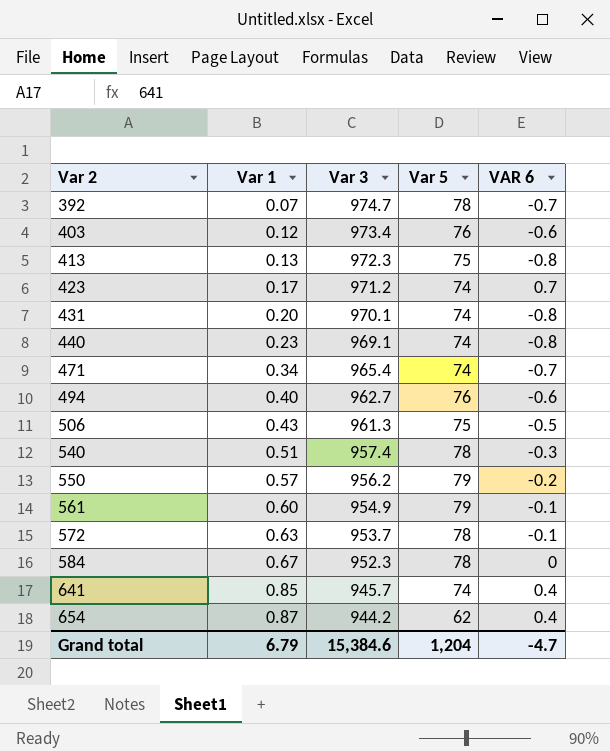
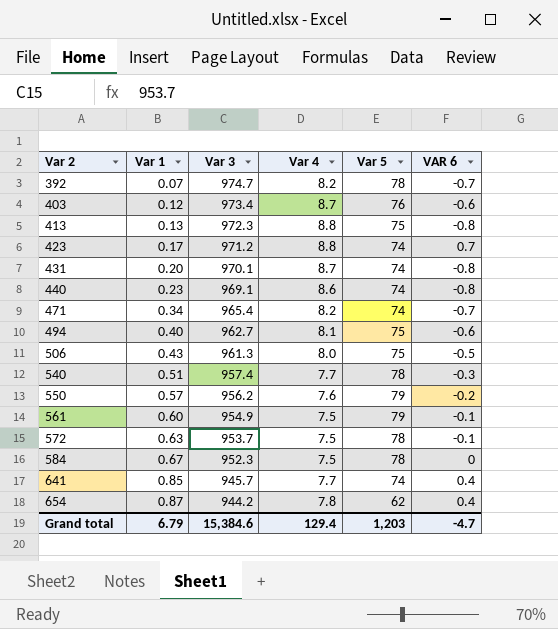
column Var 4 | position: none -> 4
494 | Var 5: 76 -> 75
Grand total | Var 5: 1,204 -> 1,203

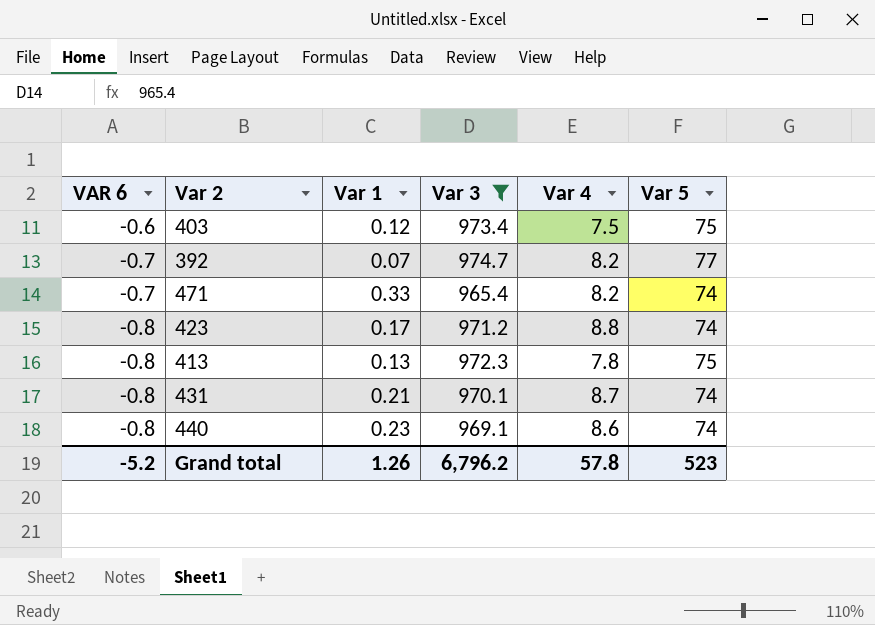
filter: none -> Var 3 >= 965.4
row order: Var 2 ascending -> VAR 6 descending
column VAR 6 | position: 6 -> 1
403 | Var 4: 8.7 -> 7.5
403 | Var 5: 76 -> 75
392 | Var 5: 78 -> 77
471 | Var 1: 0.34 -> 0.33
423 | VAR 6: 0.7 -> -0.8
413 | Var 4: 8.8 -> 7.8
431 | Var 1: 0.20 -> 0.21
Grand total | VAR 6: -4.7 -> -5.2
Grand total | Var 1: 6.79 -> 1.26
Grand total | Var 3: 15,384.6 -> 6,796.2
Grand total | Var 4: 129.4 -> 57.8
Grand total | Var 5: 1,203 -> 523

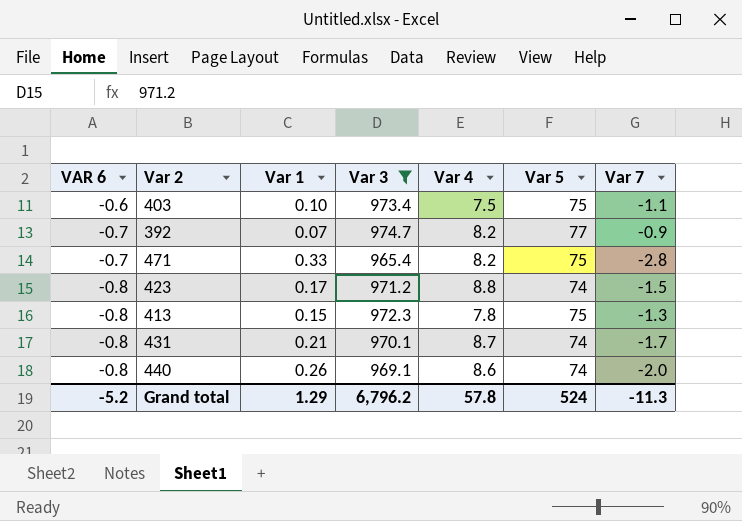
column Var 7 | position: none -> 7
403 | Var 1: 0.12 -> 0.10
471 | Var 5: 74 -> 75
413 | Var 1: 0.13 -> 0.15
440 | Var 1: 0.23 -> 0.26
Grand total | Var 1: 1.26 -> 1.29
Grand total | Var 5: 523 -> 524

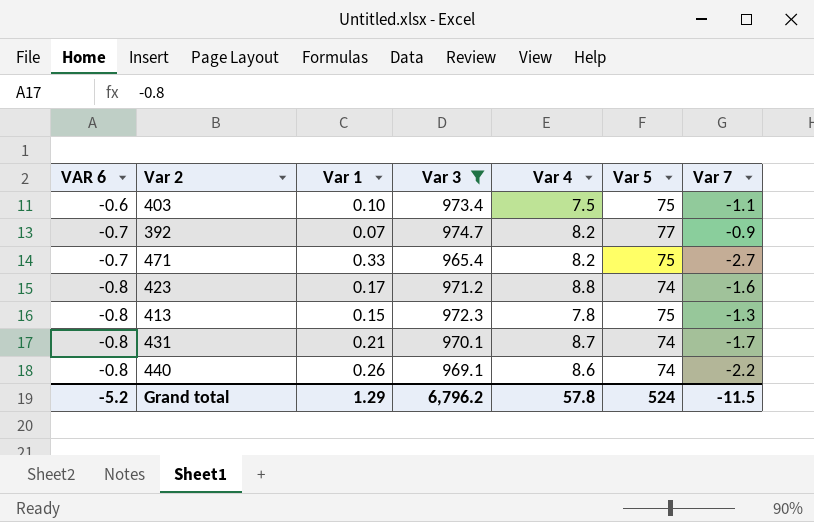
471 | Var 7: -2.8 -> -2.7
423 | Var 7: -1.5 -> -1.6
440 | Var 7: -2.0 -> -2.2
Grand total | Var 7: -11.3 -> -11.5

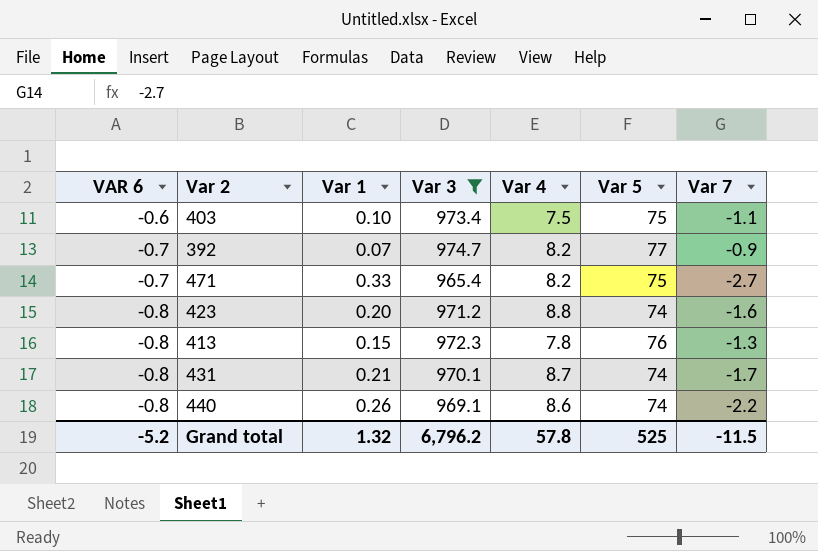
423 | Var 1: 0.17 -> 0.20
413 | Var 5: 75 -> 76
Grand total | Var 1: 1.29 -> 1.32
Grand total | Var 5: 524 -> 525

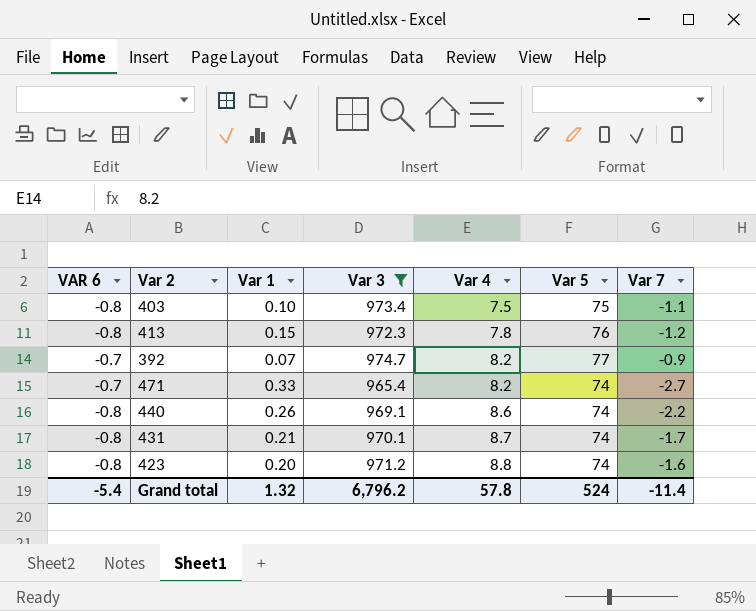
row order: VAR 6 descending -> Var 4 ascending
403 | VAR 6: -0.6 -> -0.8
413 | Var 7: -1.3 -> -1.2
471 | Var 5: 75 -> 74
Grand total | VAR 6: -5.2 -> -5.4
Grand total | Var 5: 525 -> 524
Grand total | Var 7: -11.5 -> -11.4

